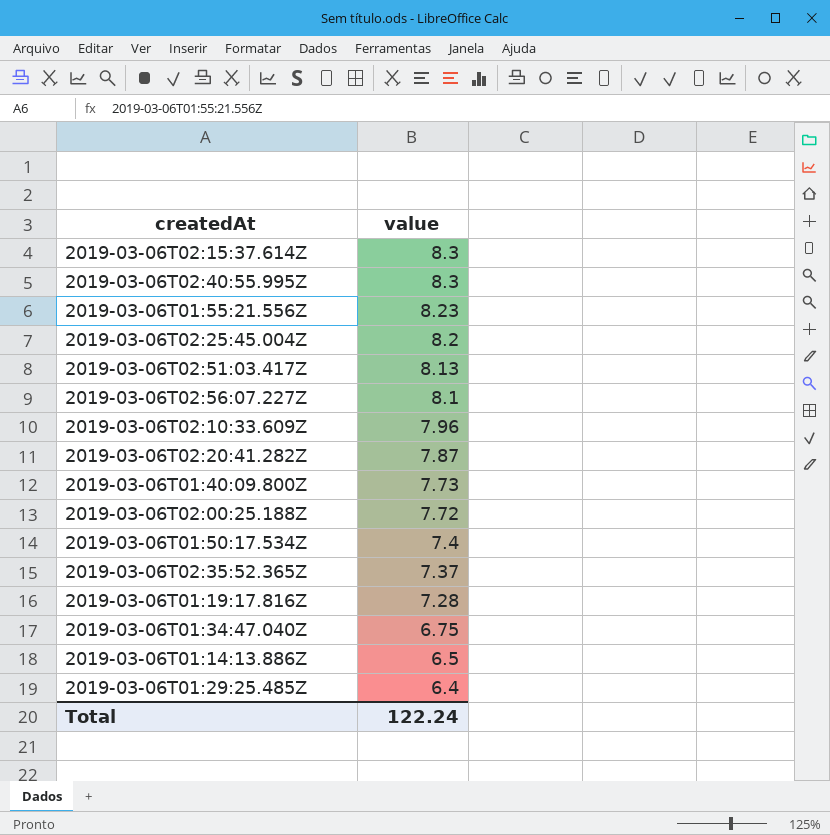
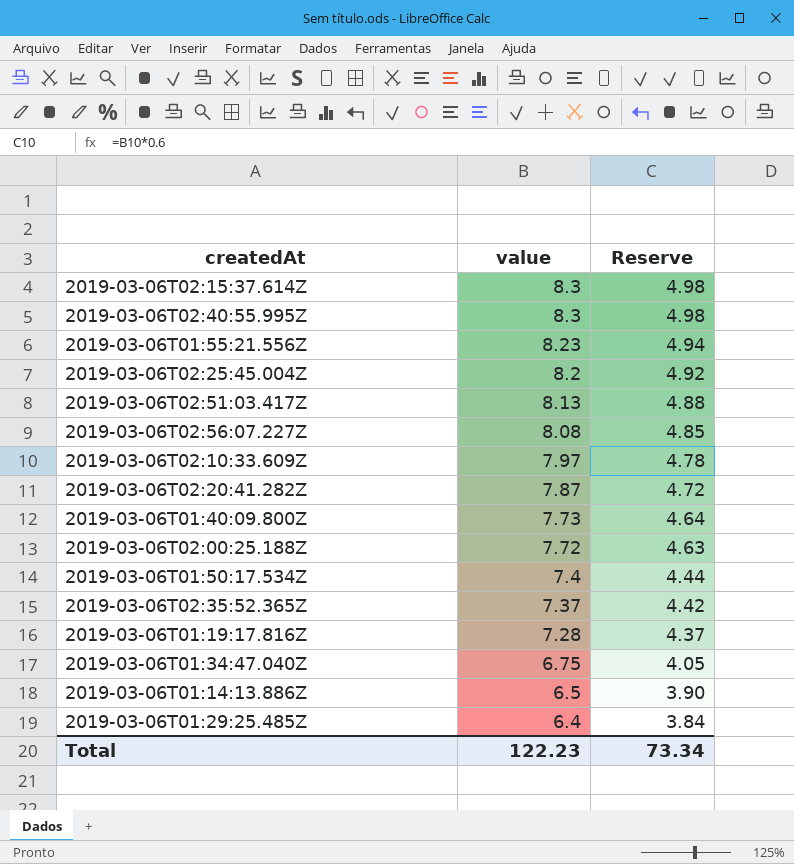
column Reserve | formula: none -> [value] * 0.6
2019-03-06T02:56:07.227Z | value: 8.1 -> 8.08
2019-03-06T02:10:33.609Z | value: 7.96 -> 7.97
Total | value: 122.24 -> 122.23

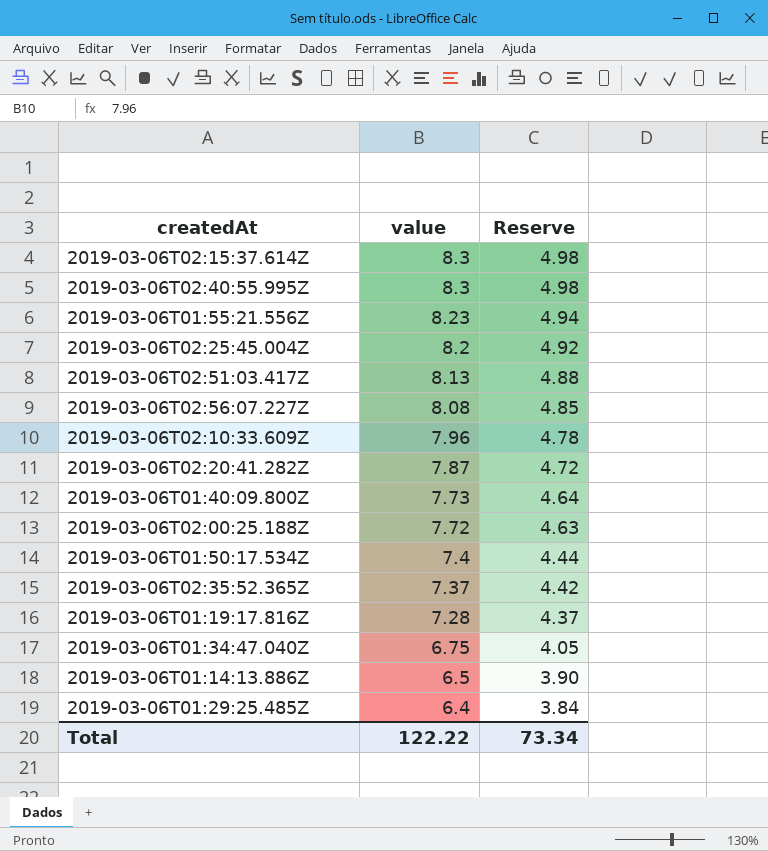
2019-03-06T02:10:33.609Z | value: 7.97 -> 7.96
Total | value: 122.23 -> 122.22

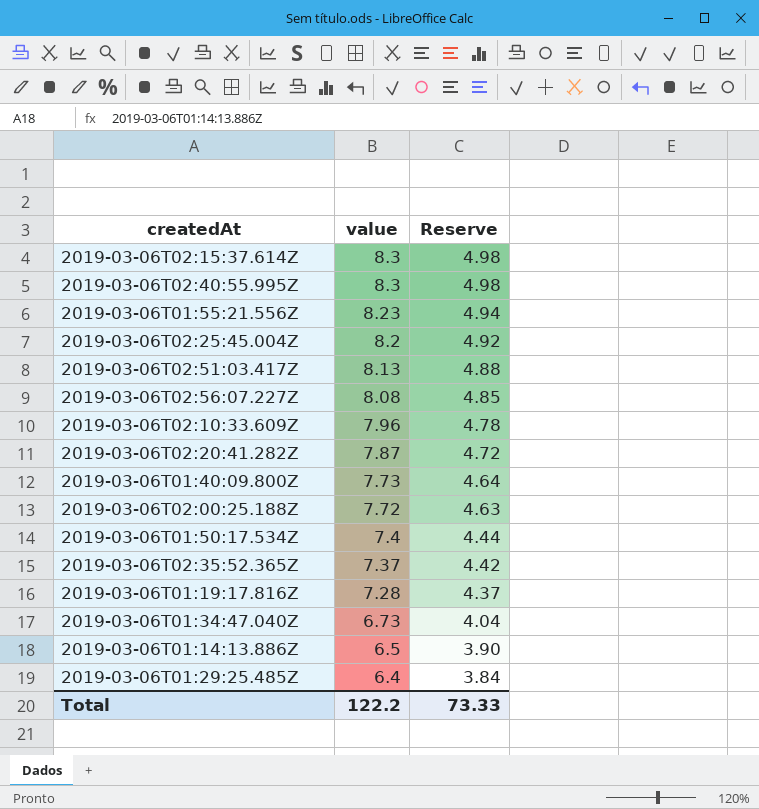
2019-03-06T01:34:47.040Z | value: 6.75 -> 6.73
2019-03-06T01:34:47.040Z | Reserve: 4.05 -> 4.04
Total | value: 122.22 -> 122.2
Total | Reserve: 73.34 -> 73.33

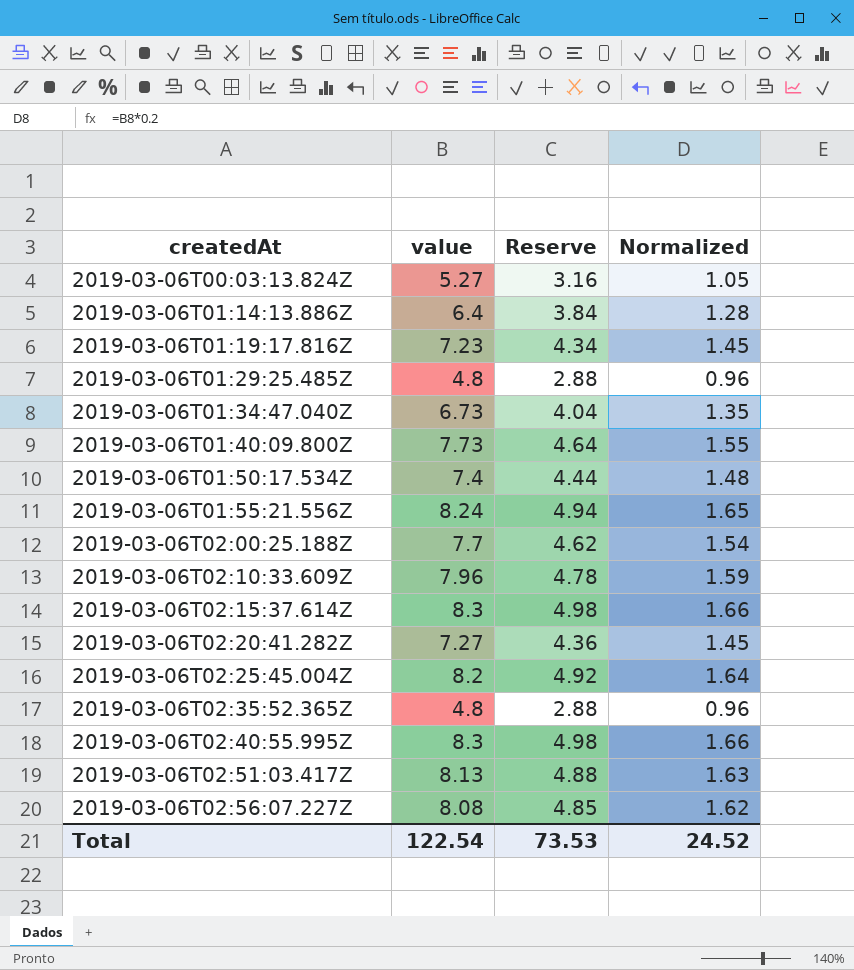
row order: value descending -> createdAt ascending
column Normalized | formula: none -> [value] * 0.2
row 2019-03-06T00:03:13.824Z: none -> 5.27 | 3.16 | 1.05
2019-03-06T01:14:13.886Z | value: 6.5 -> 6.4
2019-03-06T01:14:13.886Z | Reserve: 3.90 -> 3.84
2019-03-06T01:19:17.816Z | value: 7.28 -> 7.23
2019-03-06T01:19:17.816Z | Reserve: 4.37 -> 4.34
2019-03-06T01:29:25.485Z | value: 6.4 -> 4.8
2019-03-06T01:29:25.485Z | Reserve: 3.84 -> 2.88
2019-03-06T01:55:21.556Z | value: 8.23 -> 8.24
2019-03-06T02:00:25.188Z | value: 7.72 -> 7.7
2019-03-06T02:00:25.188Z | Reserve: 4.63 -> 4.62
2019-03-06T02:20:41.282Z | value: 7.87 -> 7.27
2019-03-06T02:20:41.282Z | Reserve: 4.72 -> 4.36
2019-03-06T02:35:52.365Z | value: 7.37 -> 4.8
2019-03-06T02:35:52.365Z | Reserve: 4.42 -> 2.88
Total | value: 122.2 -> 122.54
Total | Reserve: 73.33 -> 73.53

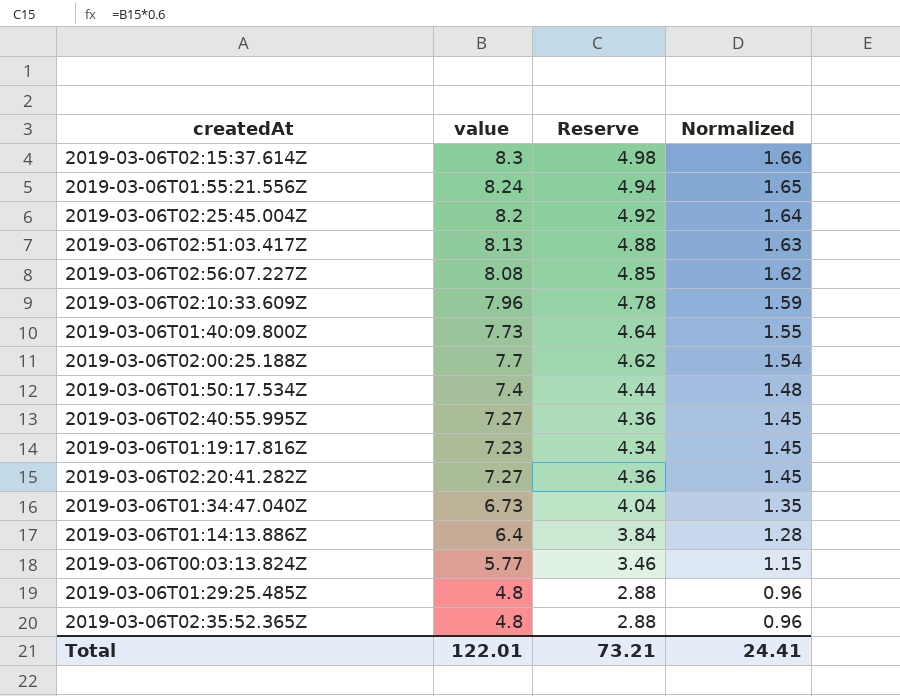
row order: createdAt ascending -> Normalized descending
2019-03-06T02:40:55.995Z | value: 8.3 -> 7.27
2019-03-06T02:40:55.995Z | Reserve: 4.98 -> 4.36
2019-03-06T02:40:55.995Z | Normalized: 1.66 -> 1.45
2019-03-06T00:03:13.824Z | value: 5.27 -> 5.77
2019-03-06T00:03:13.824Z | Reserve: 3.16 -> 3.46
2019-03-06T00:03:13.824Z | Normalized: 1.05 -> 1.15
Total | value: 122.54 -> 122.01
Total | Reserve: 73.53 -> 73.21
Total | Normalized: 24.52 -> 24.41

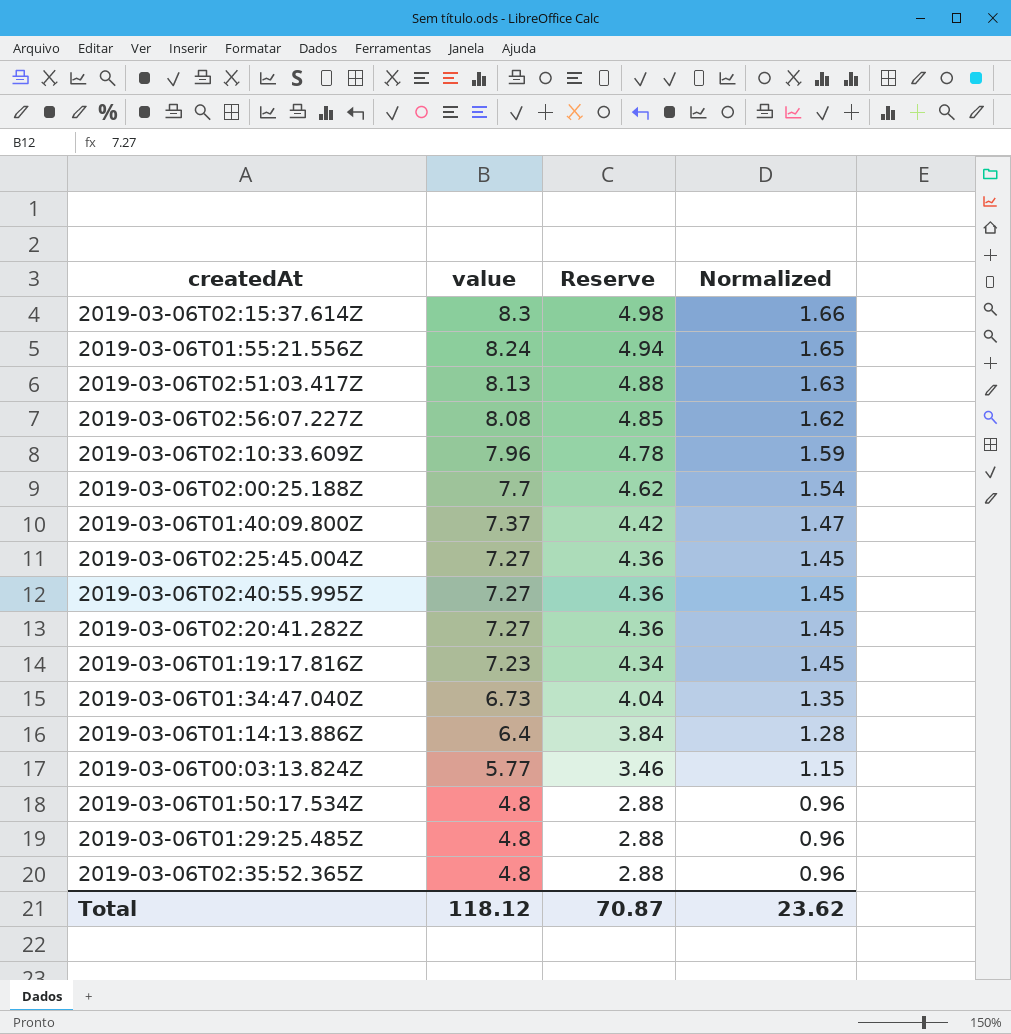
row order: Normalized descending -> value descending
2019-03-06T01:40:09.800Z | value: 7.73 -> 7.37
2019-03-06T01:40:09.800Z | Reserve: 4.64 -> 4.42
2019-03-06T01:40:09.800Z | Normalized: 1.55 -> 1.47
2019-03-06T02:25:45.004Z | value: 8.2 -> 7.27
2019-03-06T02:25:45.004Z | Reserve: 4.92 -> 4.36
2019-03-06T02:25:45.004Z | Normalized: 1.64 -> 1.45
2019-03-06T01:50:17.534Z | value: 7.4 -> 4.8
2019-03-06T01:50:17.534Z | Reserve: 4.44 -> 2.88
2019-03-06T01:50:17.534Z | Normalized: 1.48 -> 0.96
Total | value: 122.01 -> 118.12
Total | Reserve: 73.21 -> 70.87
Total | Normalized: 24.41 -> 23.62

